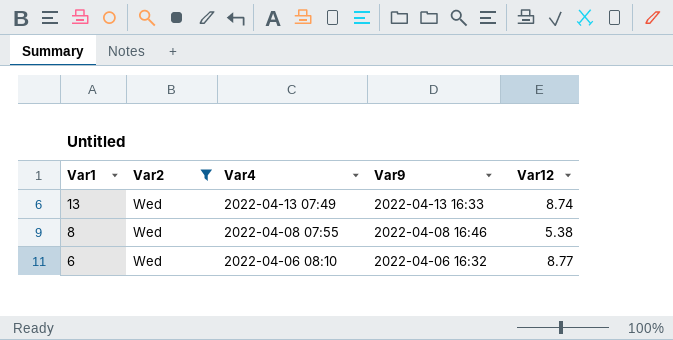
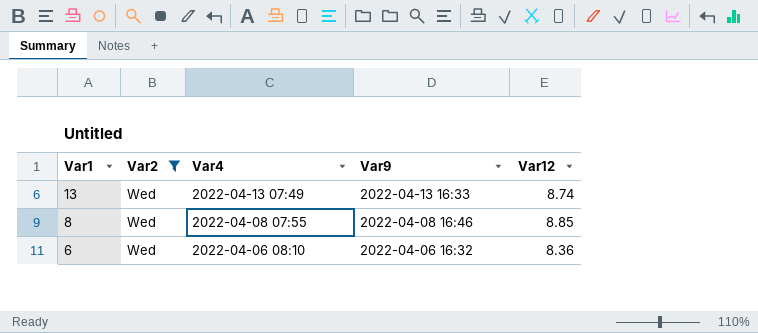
8 | Var12: 5.38 -> 8.85
6 | Var12: 8.77 -> 8.36

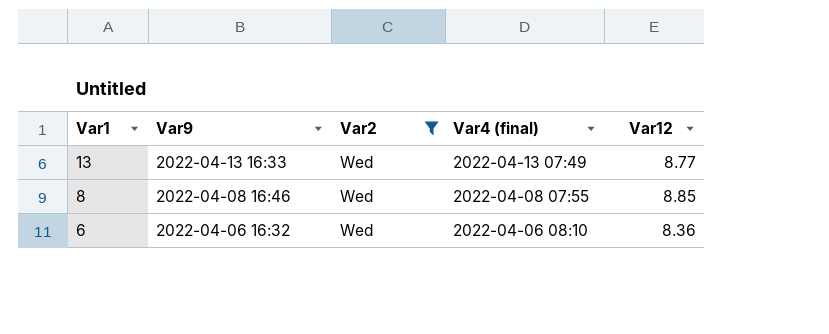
column Var9 | position: 4 -> 2
column name: Var4 -> Var4 (final)
13 | Var12: 8.74 -> 8.77

